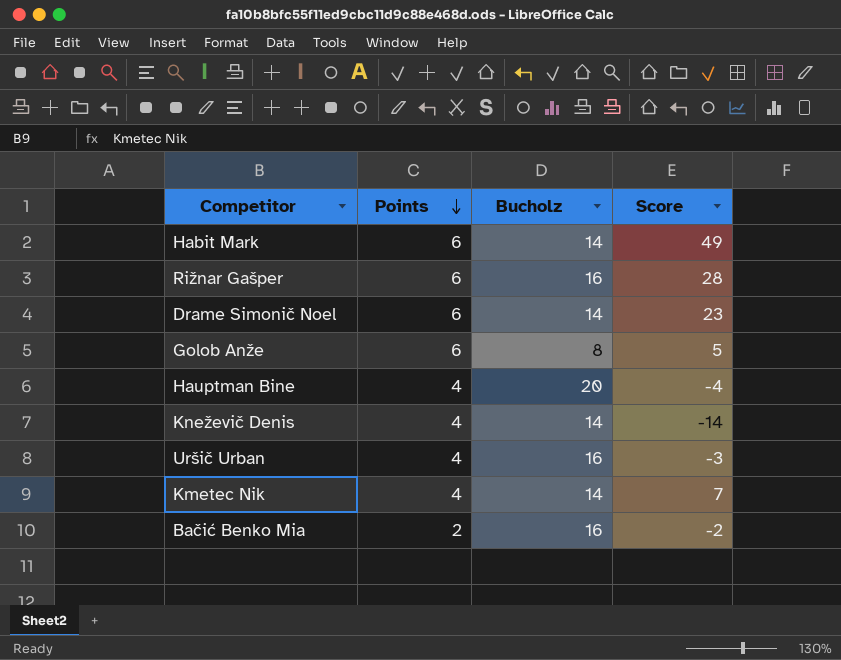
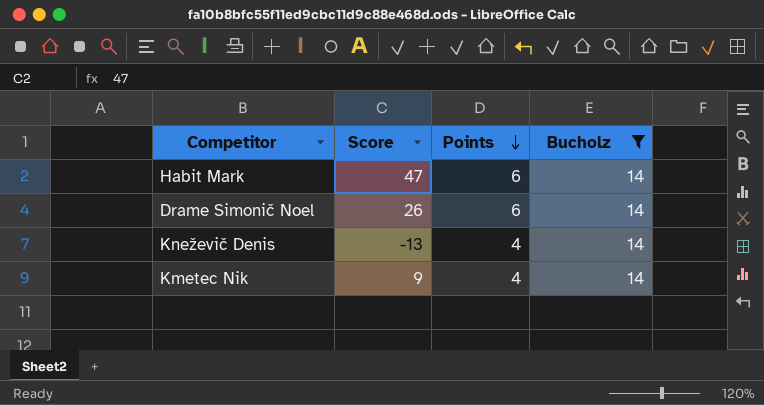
filter: none -> Bucholz = 14
column Score | position: 4 -> 2
Habit Mark | Score: 49 -> 47
Drame Simonič Noel | Score: 23 -> 26
Kneževič Denis | Score: -14 -> -13
Kmetec Nik | Score: 7 -> 9

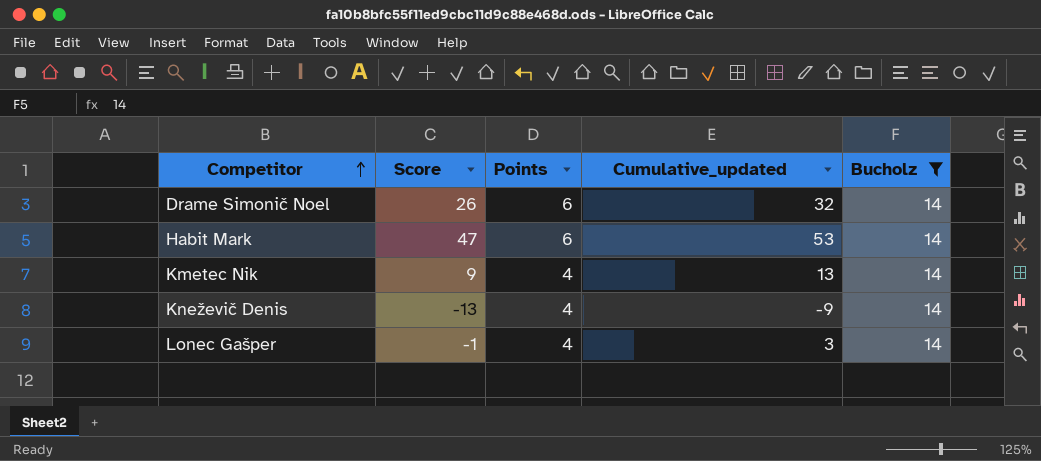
row order: Points descending -> Competitor ascending
column Cumulative_updated | formula: none -> [Score] + [Points]
row Lonec Gašper: none -> -1 | 4 | 3 | 14

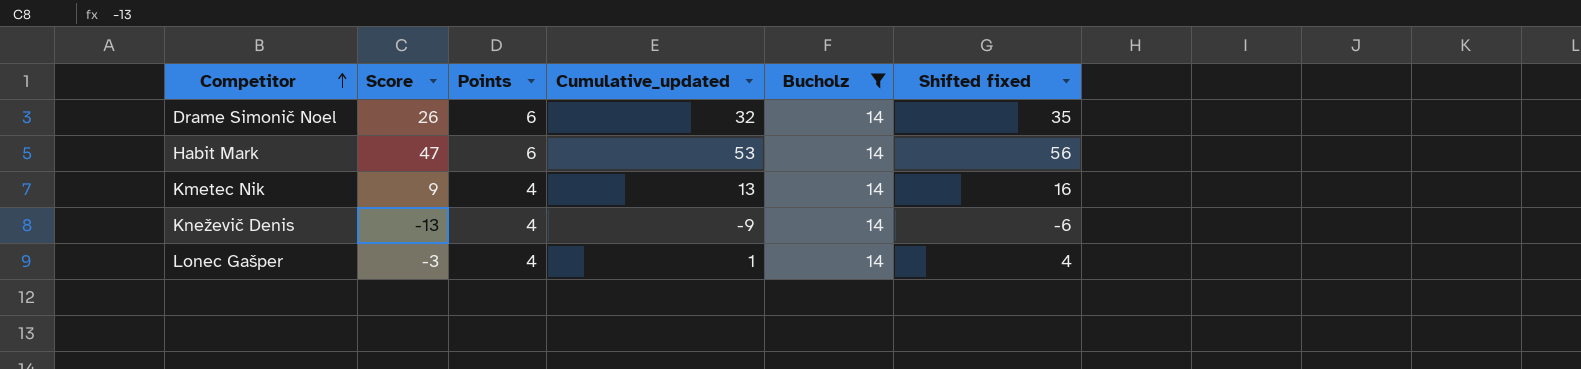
column Shifted fixed | formula: none -> [Cumulative_updated] + 3
Lonec Gašper | Score: -1 -> -3
Lonec Gašper | Cumulative_updated: 3 -> 1

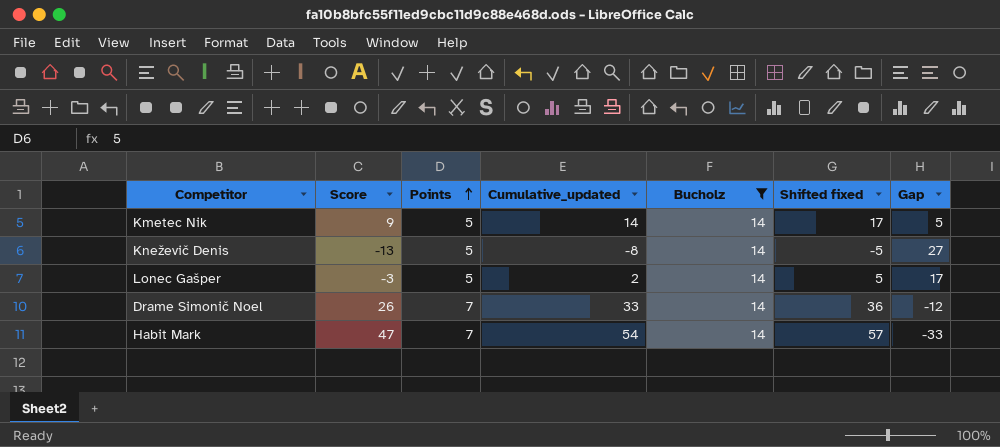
row order: Competitor ascending -> Points ascending
column Gap | formula: none -> [Bucholz] - [Score]
Kmetec Nik | Points: 4 -> 5
Kmetec Nik | Cumulative_updated: 13 -> 14
Kmetec Nik | Shifted fixed: 16 -> 17
Kneževič Denis | Points: 4 -> 5
Kneževič Denis | Cumulative_updated: -9 -> -8
Kneževič Denis | Shifted fixed: -6 -> -5
Lonec Gašper | Points: 4 -> 5
Lonec Gašper | Cumulative_updated: 1 -> 2
Lonec Gašper | Shifted fixed: 4 -> 5
Drame Simonič Noel | Points: 6 -> 7
Drame Simonič Noel | Cumulative_updated: 32 -> 33
Drame Simonič Noel | Shifted fixed: 35 -> 36
Habit Mark | Points: 6 -> 7
Habit Mark | Cumulative_updated: 53 -> 54
Habit Mark | Shifted fixed: 56 -> 57

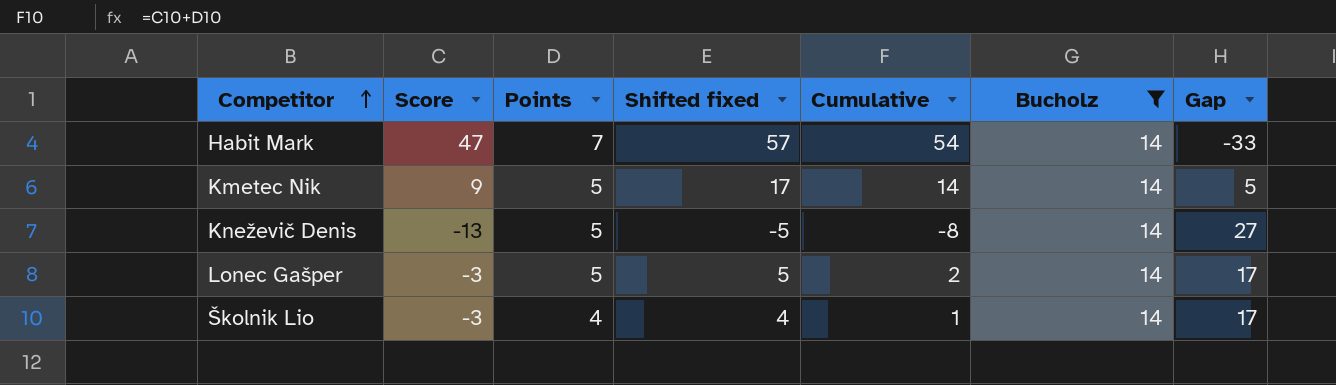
row order: Points ascending -> Competitor ascending
column Shifted fixed | position: 6 -> 4
column name: Cumulative_updated -> Cumulative
row Drame Simonič Noel: 26 | 7 | 33 | 14 | 36 | -12 -> none
row Školnik Lio: none -> -3 | 4 | 4 | 1 | 14 | 17

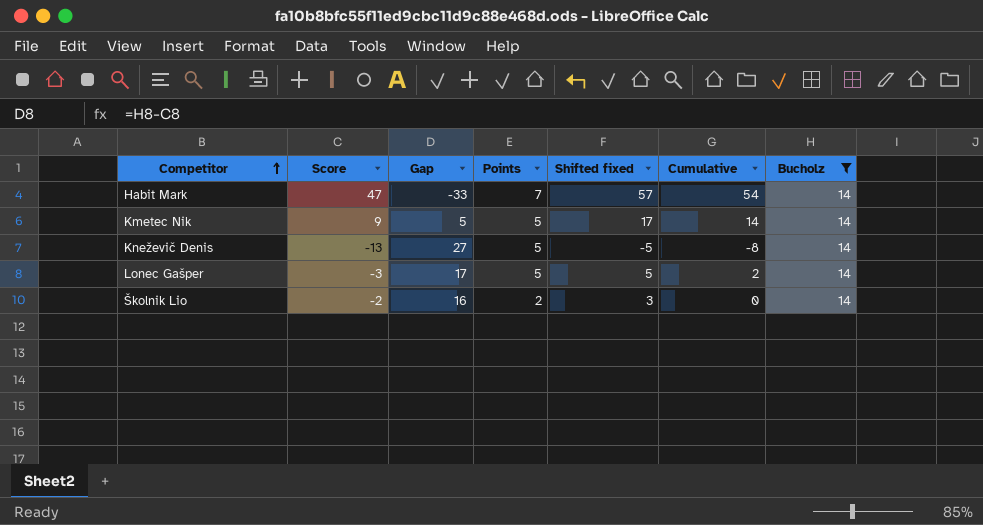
column Gap | position: 7 -> 3
Školnik Lio | Score: -3 -> -2
Školnik Lio | Gap: 17 -> 16
Školnik Lio | Points: 4 -> 2
Školnik Lio | Shifted fixed: 4 -> 3
Školnik Lio | Cumulative: 1 -> 0

